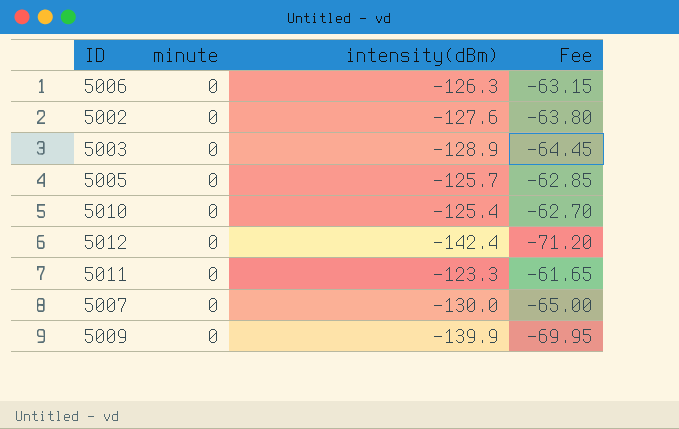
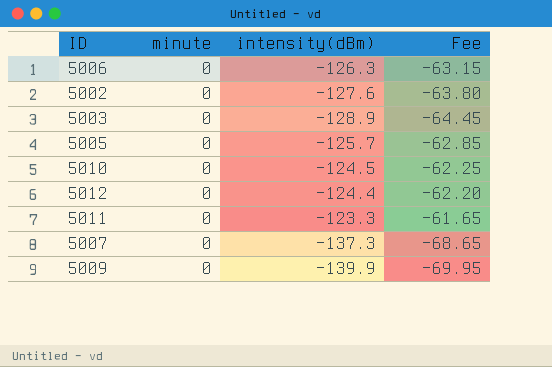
5010 | intensity(dBm): -125.4 -> -124.5
5010 | Fee: -62.70 -> -62.25
5012 | intensity(dBm): -142.4 -> -124.4
5012 | Fee: -71.20 -> -62.20
5007 | intensity(dBm): -130.0 -> -137.3
5007 | Fee: -65.00 -> -68.65

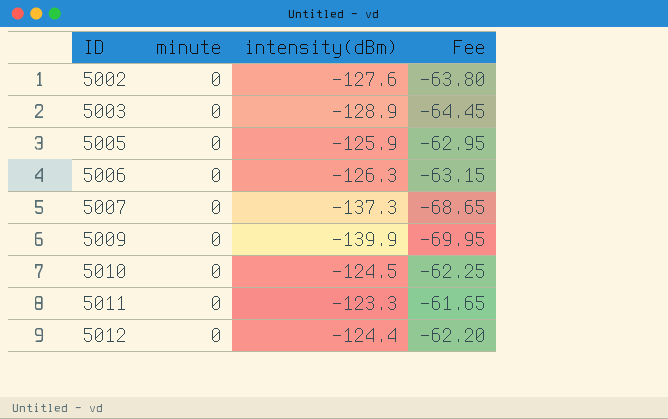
row order: none -> ID ascending
5005 | intensity(dBm): -125.7 -> -125.9
5005 | Fee: -62.85 -> -62.95

